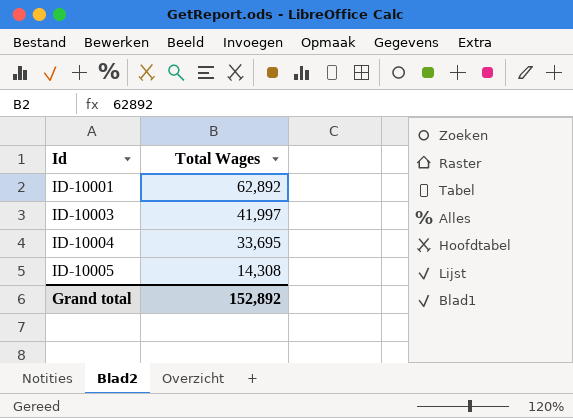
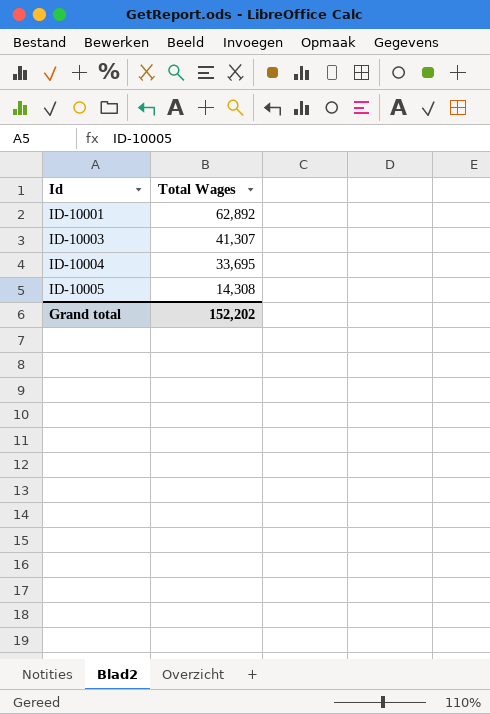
ID-10003 | Total Wages: 41,997 -> 41,307
Grand total | Total Wages: 152,892 -> 152,202

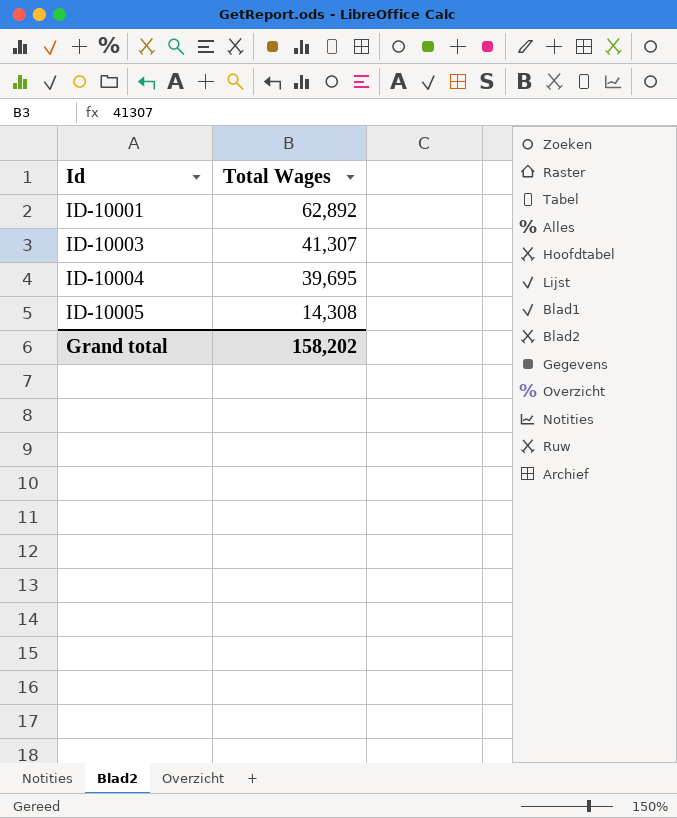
ID-10004 | Total Wages: 33,695 -> 39,695
Grand total | Total Wages: 152,202 -> 158,202

